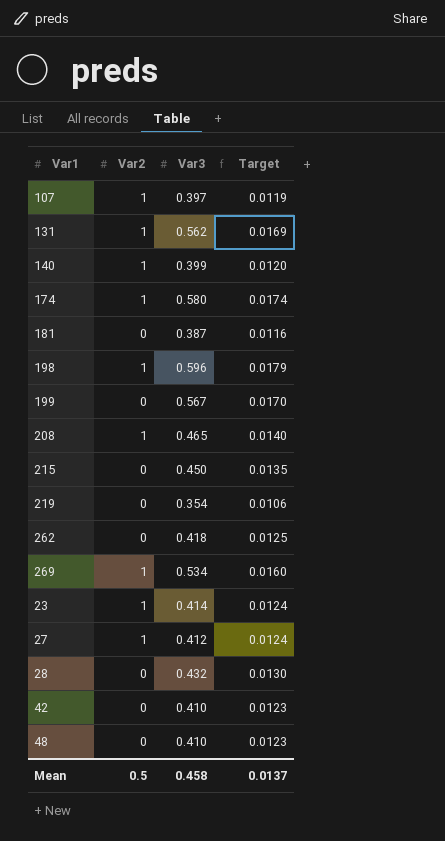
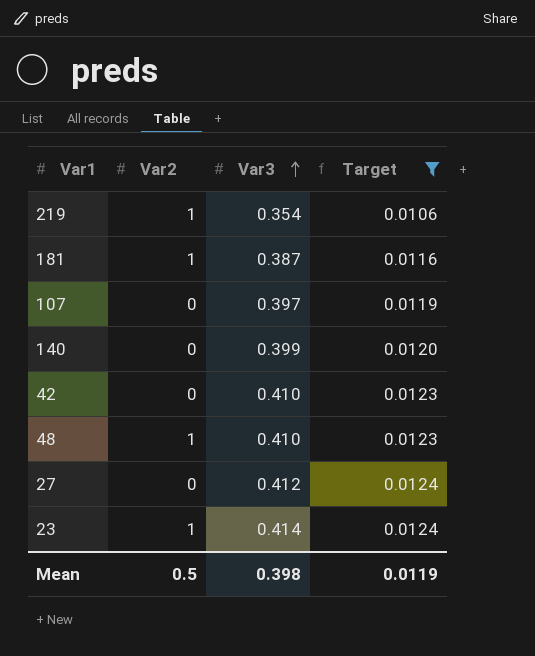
filter: none -> Target <= 0.0124
row order: none -> Var3 ascending
219 | Var2: 0 -> 1
181 | Var2: 0 -> 1
107 | Var2: 1 -> 0
140 | Var2: 1 -> 0
48 | Var2: 0 -> 1
27 | Var2: 1 -> 0
Mean | Var3: 0.458 -> 0.398
Mean | Target: 0.0137 -> 0.0119

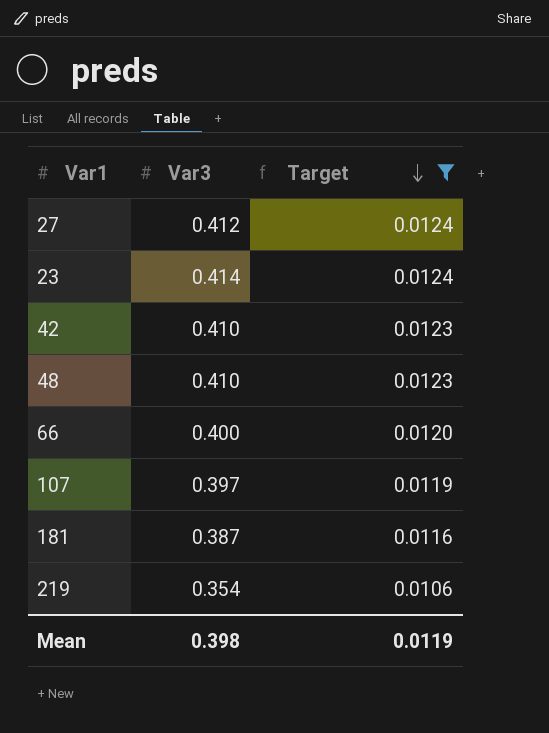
row order: Var3 ascending -> Target descending
column Var2 | position: 2 -> none
row 140: 0 | 0.399 | 0.0120 -> none
row 66: none -> 0.400 | 0.0120

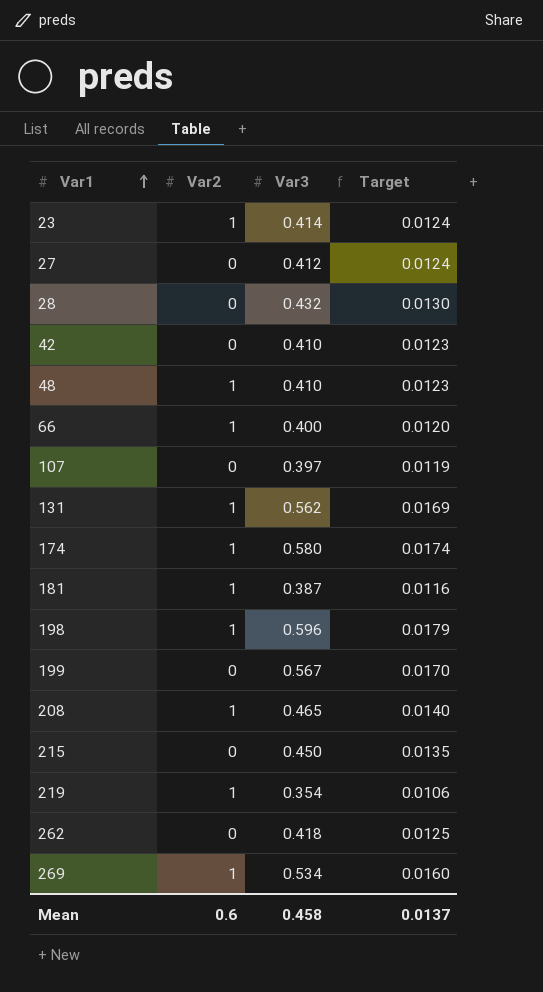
filter: Target <= 0.0124 -> none
row order: Target descending -> Var1 ascending
column Var2 | position: none -> 2
Mean | Var3: 0.398 -> 0.458
Mean | Target: 0.0119 -> 0.0137

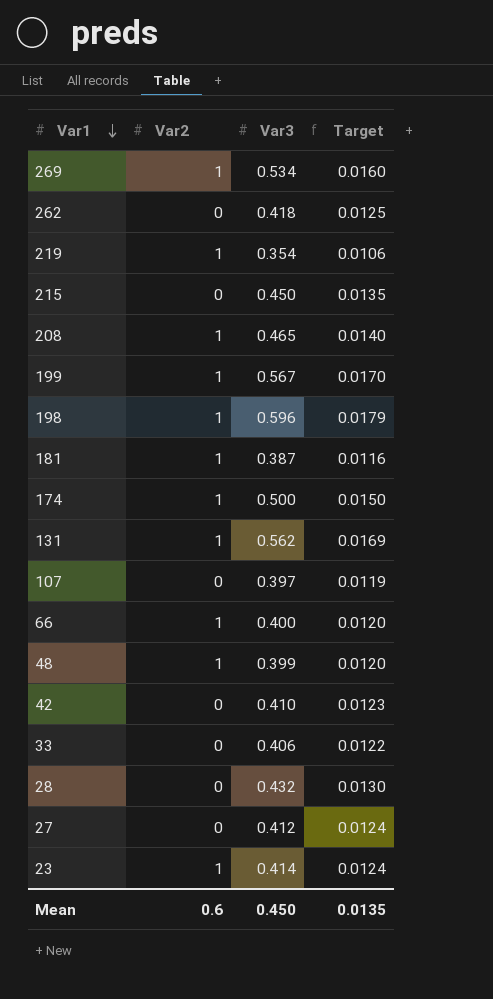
row order: Var1 ascending -> Var1 descending
199 | Var2: 0 -> 1
174 | Var3: 0.580 -> 0.500
174 | Target: 0.0174 -> 0.0150
48 | Var3: 0.410 -> 0.399
48 | Target: 0.0123 -> 0.0120
row 33: none -> 0 | 0.406 | 0.0122
Mean | Var3: 0.458 -> 0.450
Mean | Target: 0.0137 -> 0.0135

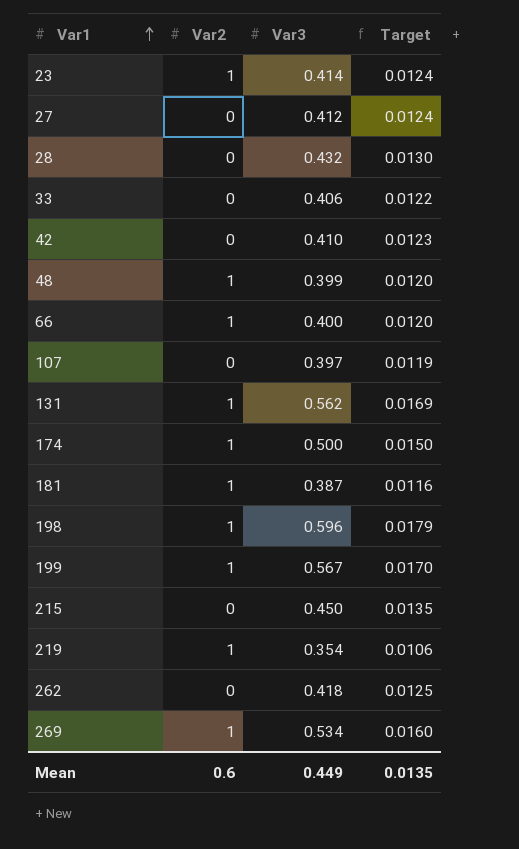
row order: Var1 descending -> Var1 ascending
row 208: 1 | 0.465 | 0.0140 -> none
Mean | Var3: 0.450 -> 0.449

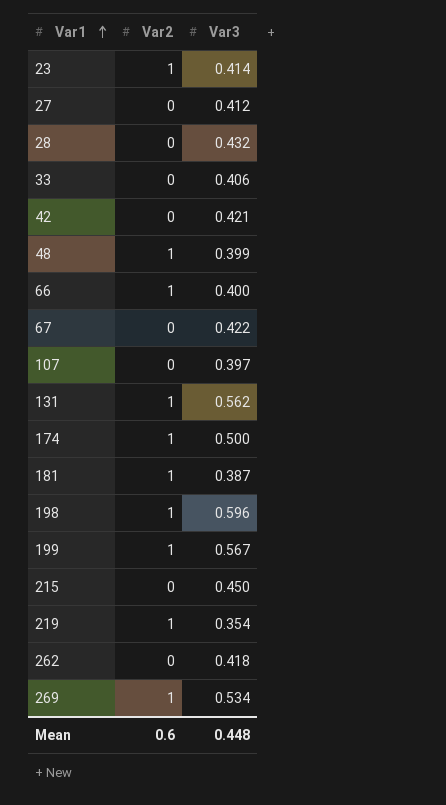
column Target | formula: [Var3] * 0.03 -> none
42 | Var3: 0.410 -> 0.421
row 67: none -> 0 | 0.422
Mean | Var3: 0.449 -> 0.448

